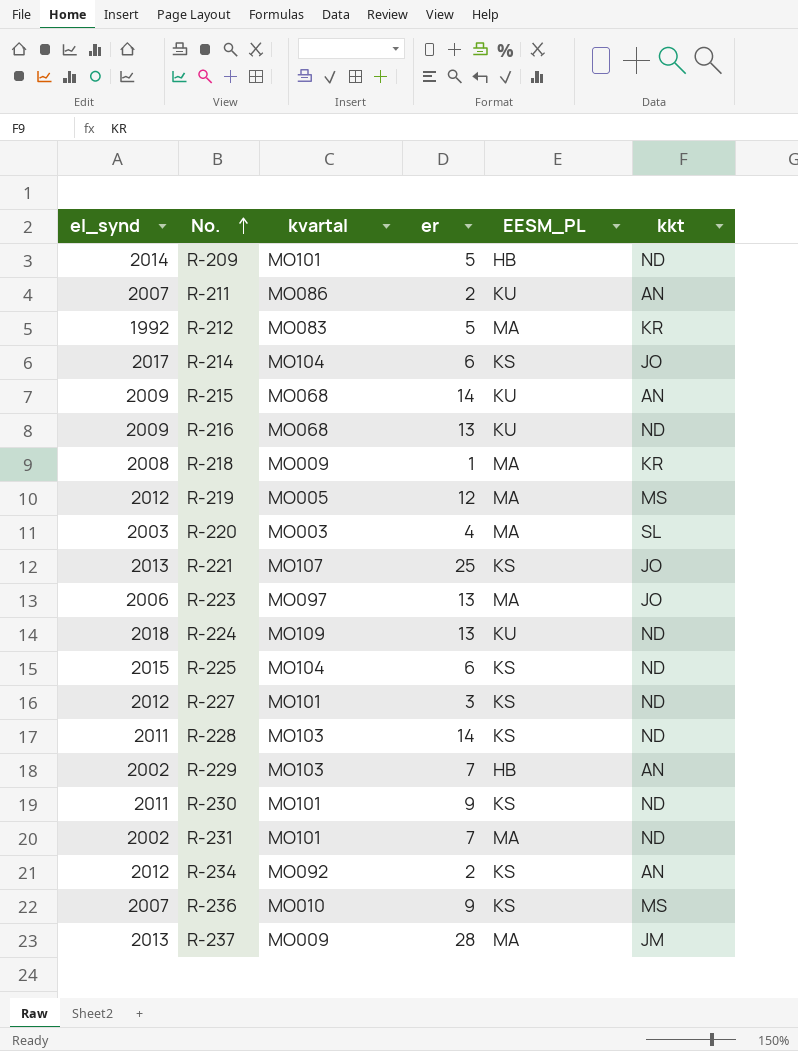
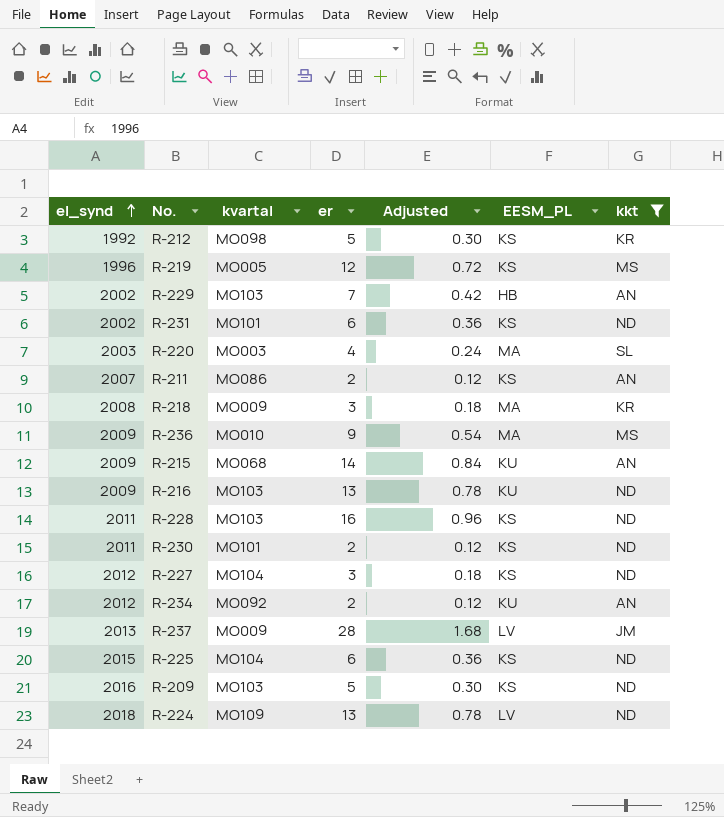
filter: none -> kkt != JO
row order: No. ascending -> el_synd ascending
column Adjusted | formula: none -> [er] * 0.06
R-212 | kvartal: MO083 -> MO098
R-212 | EESM_PL: MA -> KS
R-219 | el_synd: 2012 -> 1996
R-219 | EESM_PL: MA -> KS
R-231 | er: 7 -> 6
R-231 | EESM_PL: MA -> KS
R-211 | EESM_PL: KU -> KS
R-218 | er: 1 -> 3
R-236 | el_synd: 2007 -> 2009
R-236 | EESM_PL: KS -> MA
R-216 | kvartal: MO068 -> MO103
R-228 | er: 14 -> 16
R-230 | er: 9 -> 2
R-227 | kvartal: MO101 -> MO104
R-234 | EESM_PL: KS -> KU
R-237 | EESM_PL: MA -> LV
R-209 | el_synd: 2014 -> 2016
R-209 | kvartal: MO101 -> MO103
R-209 | EESM_PL: HB -> KS
R-224 | EESM_PL: KU -> LV

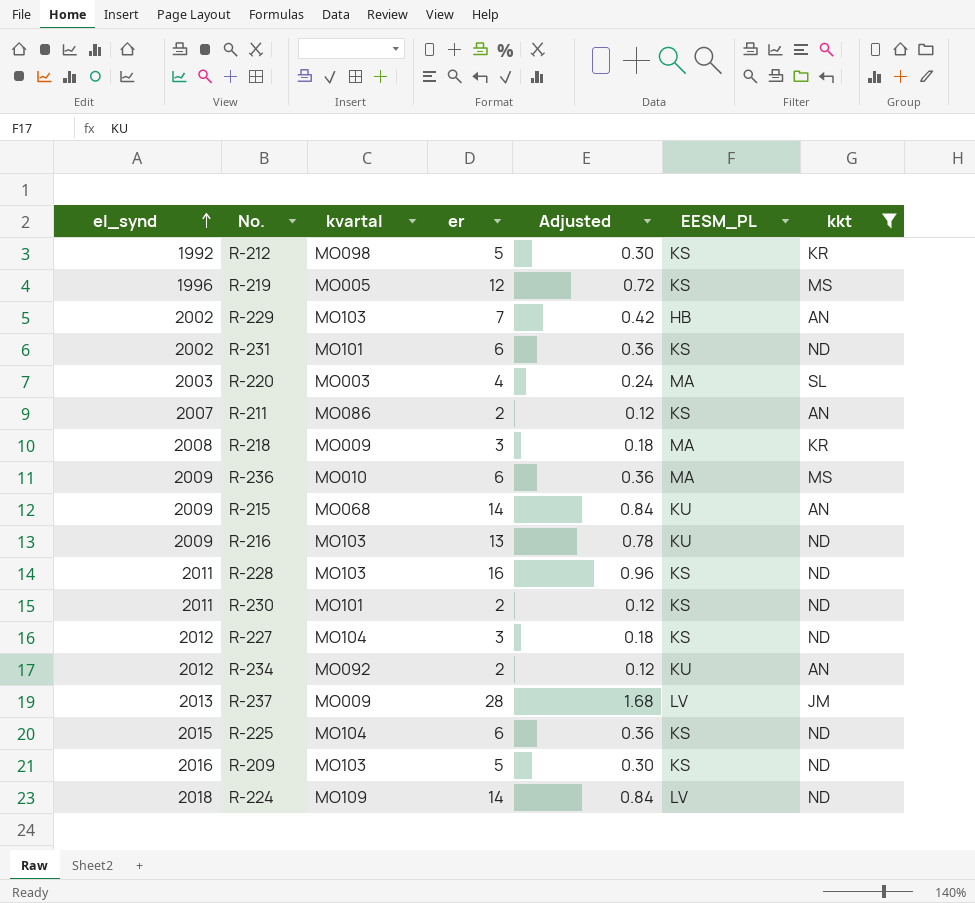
R-236 | er: 9 -> 6
R-236 | Adjusted: 0.54 -> 0.36
R-224 | er: 13 -> 14
R-224 | Adjusted: 0.78 -> 0.84

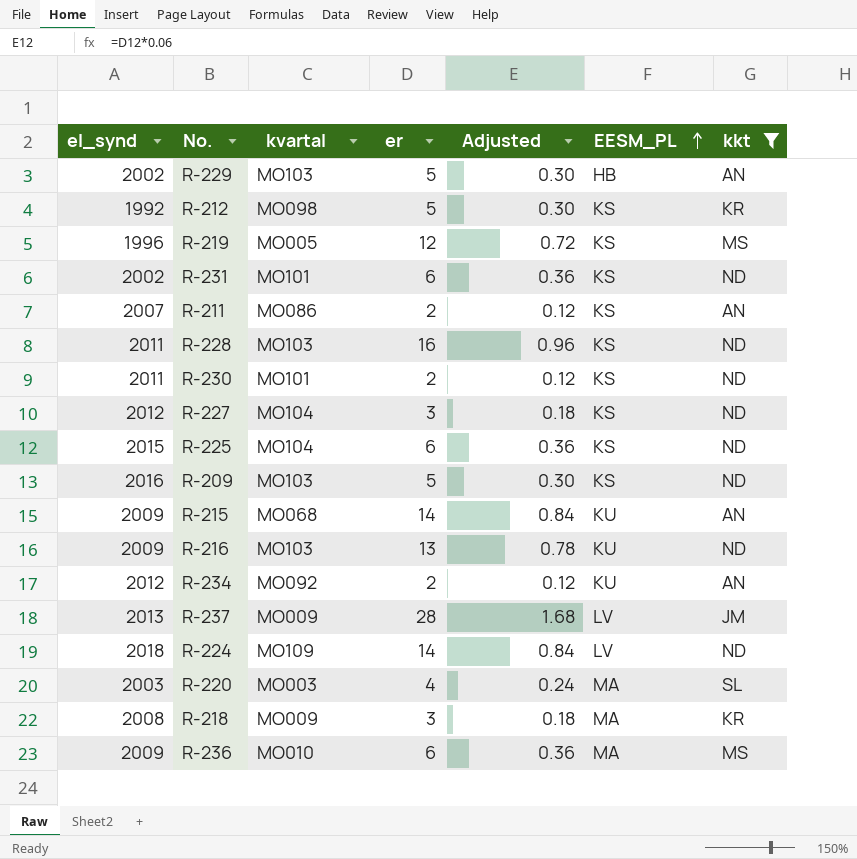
row order: el_synd ascending -> EESM_PL ascending
R-229 | er: 7 -> 5
R-229 | Adjusted: 0.42 -> 0.30

